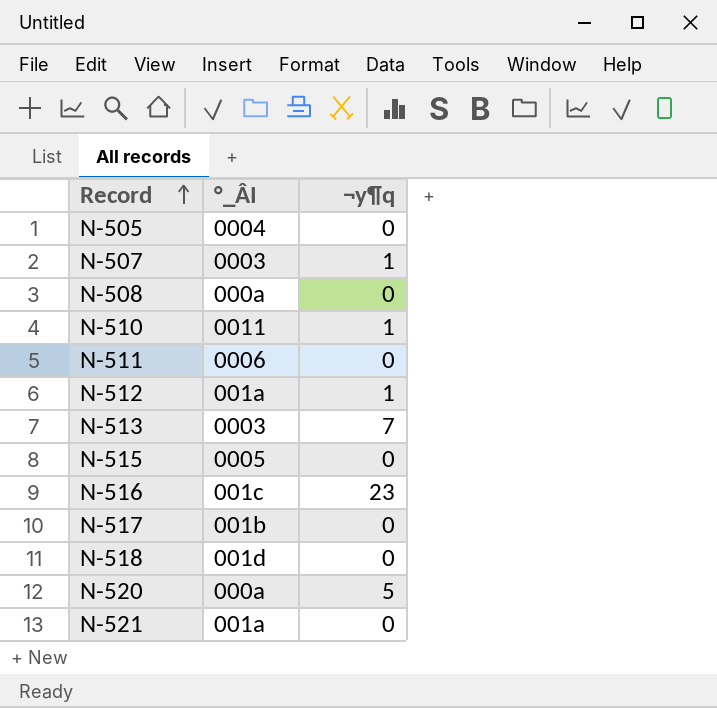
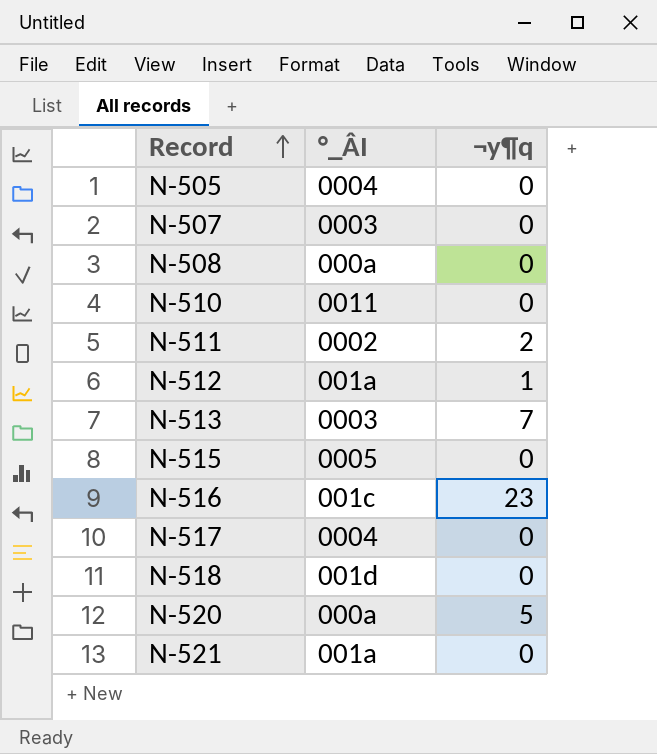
N-507 | ¬y¶q: 1 -> 0
N-510 | ¬y¶q: 1 -> 0
N-511 | °_ÂI: 0006 -> 0002
N-511 | ¬y¶q: 0 -> 2
N-517 | °_ÂI: 001b -> 0004

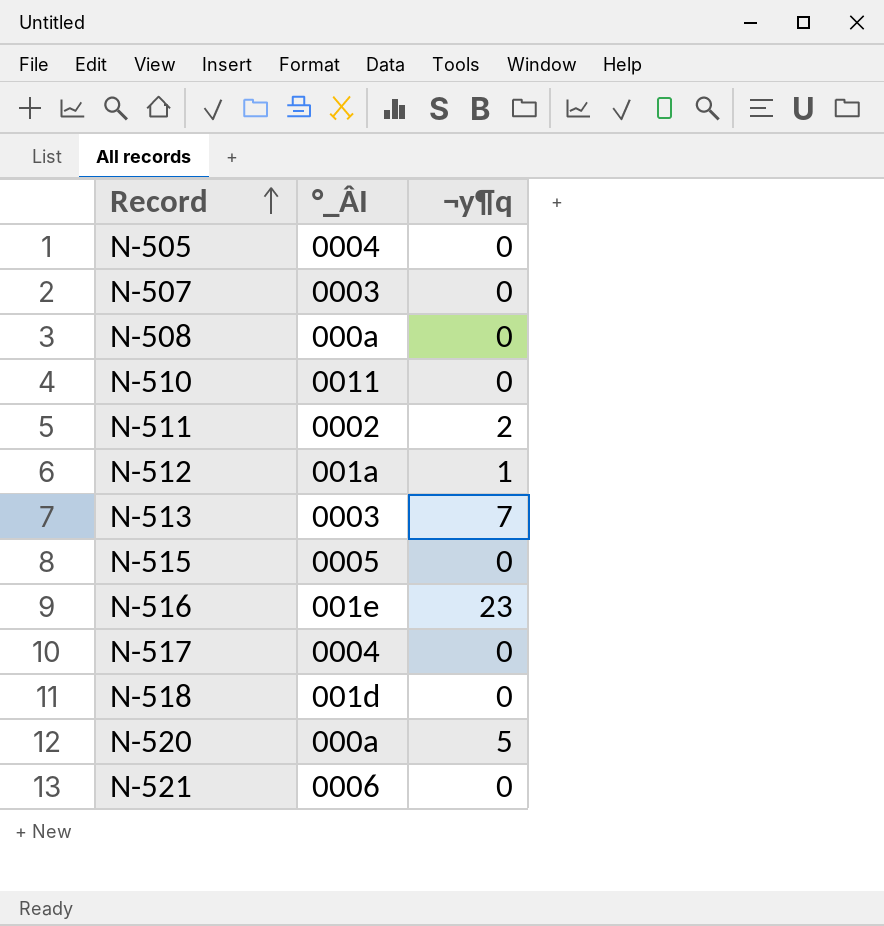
N-516 | °_ÂI: 001c -> 001e
N-521 | °_ÂI: 001a -> 0006

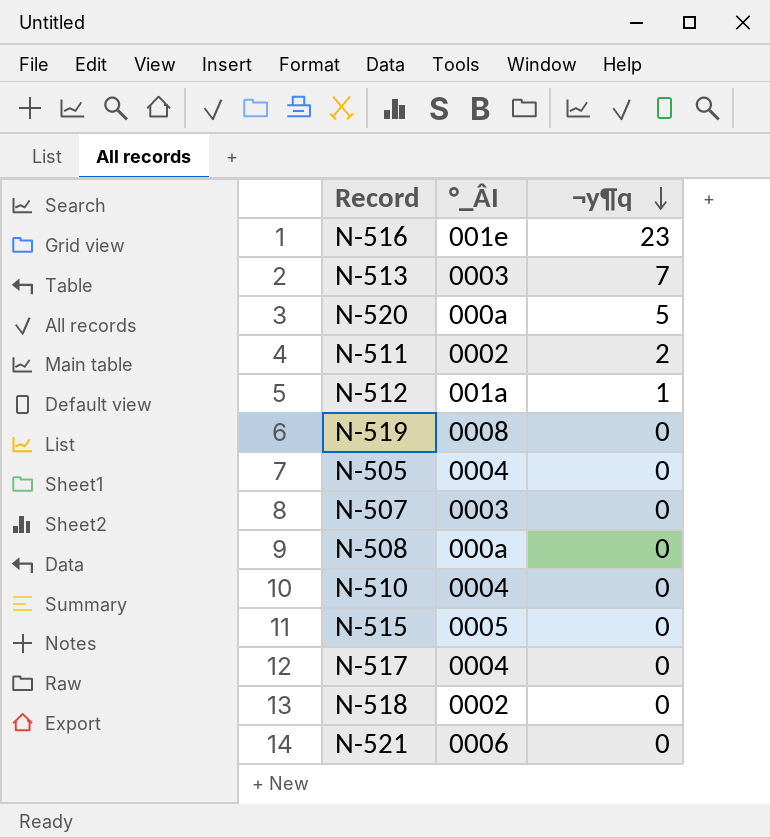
row order: Record ascending -> ¬y¶q descending
row N-519: none -> 0008 | 0
N-510 | °_ÂI: 0011 -> 0004
N-518 | °_ÂI: 001d -> 0002

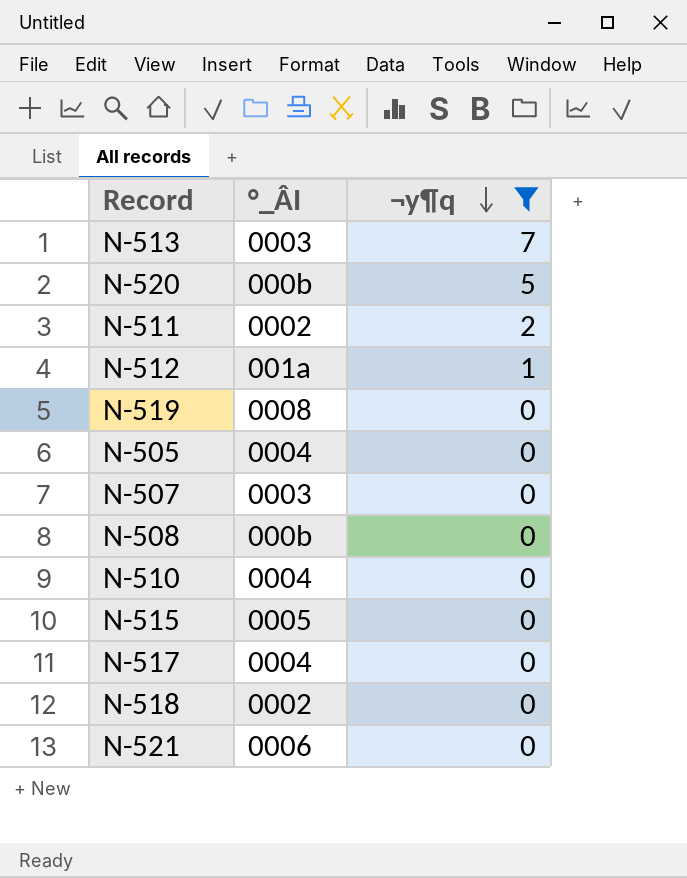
filter: none -> ¬y¶q != 23
N-520 | °_ÂI: 000a -> 000b
N-508 | °_ÂI: 000a -> 000b

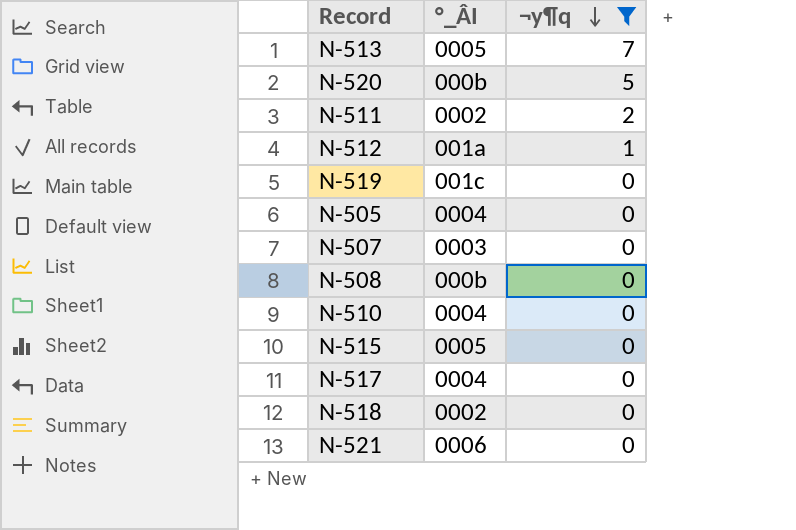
N-513 | °_ÂI: 0003 -> 0005
N-519 | °_ÂI: 0008 -> 001c

